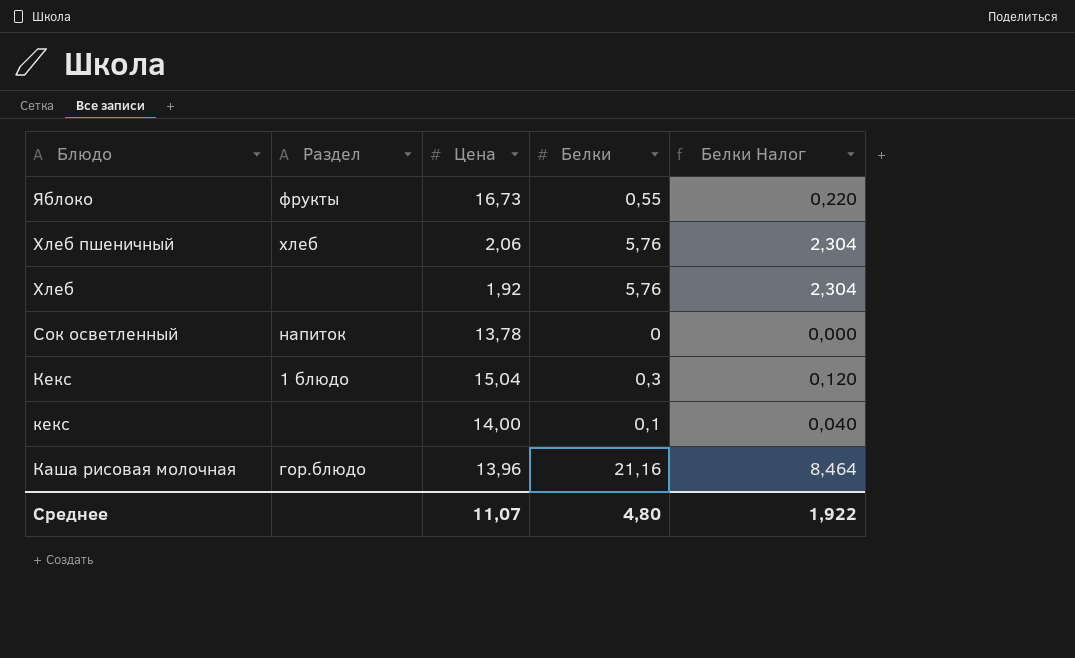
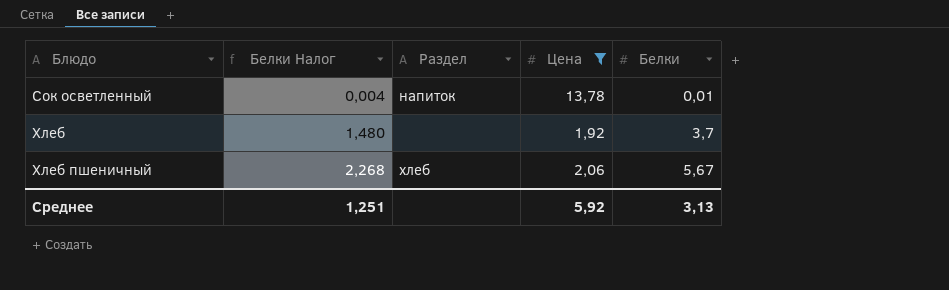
filter: none -> Цена <= 13,78
row order: Блюдо descending -> Блюдо ascending
column Белки Налог | position: 5 -> 2
Сок осветленный | Белки Налог: 0,000 -> 0,004
Сок осветленный | Белки: 0 -> 0,01
Хлеб | Белки Налог: 2,304 -> 1,480
Хлеб | Белки: 5,76 -> 3,7
Хлеб пшеничный | Белки Налог: 2,304 -> 2,268
Хлеб пшеничный | Белки: 5,76 -> 5,67
Среднее | Белки Налог: 1,922 -> 1,251
Среднее | Цена: 11,07 -> 5,92
Среднее | Белки: 4,80 -> 3,13

